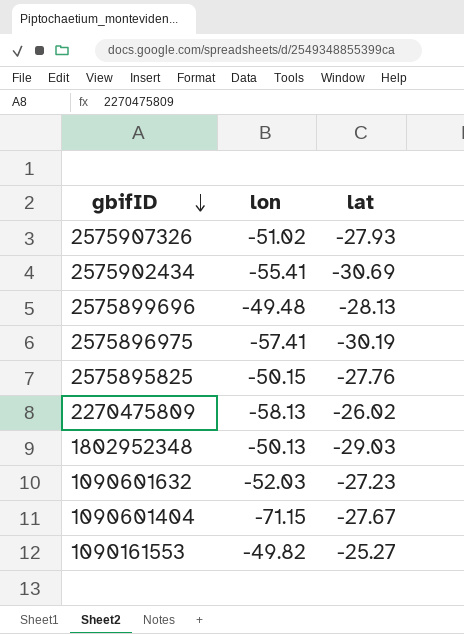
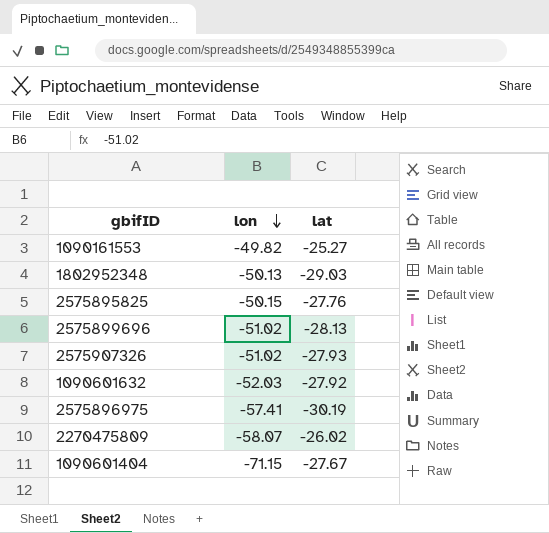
row order: gbifID descending -> lon descending
row 2575902434: -55.41 | -30.69 -> none
2575899696 | lon: -49.48 -> -51.02
1090601632 | lat: -27.23 -> -27.92
2270475809 | lon: -58.13 -> -58.07

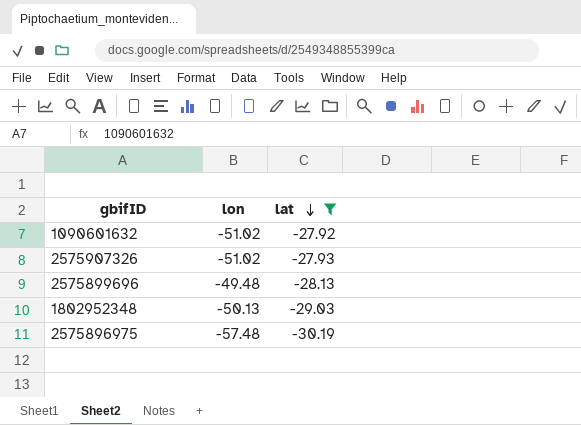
filter: none -> lat <= -27.92
row order: lon descending -> lat descending
1090601632 | lon: -52.03 -> -51.02
2575899696 | lon: -51.02 -> -49.48
2575896975 | lon: -57.41 -> -57.48

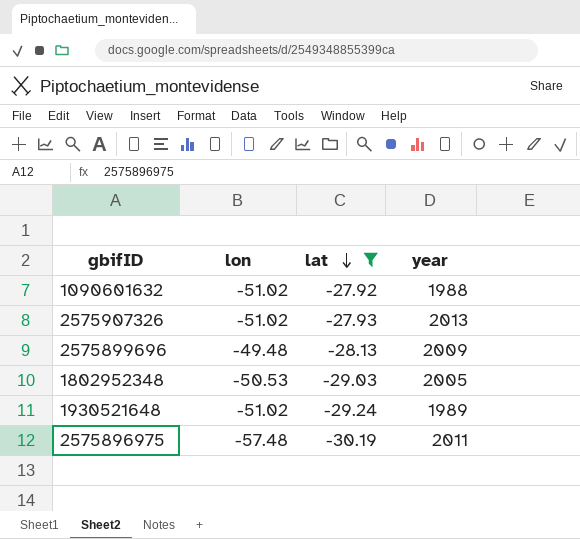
column year | position: none -> 4
1802952348 | lon: -50.13 -> -50.53
row 1930521648: none -> -51.02 | -29.24 | 1989

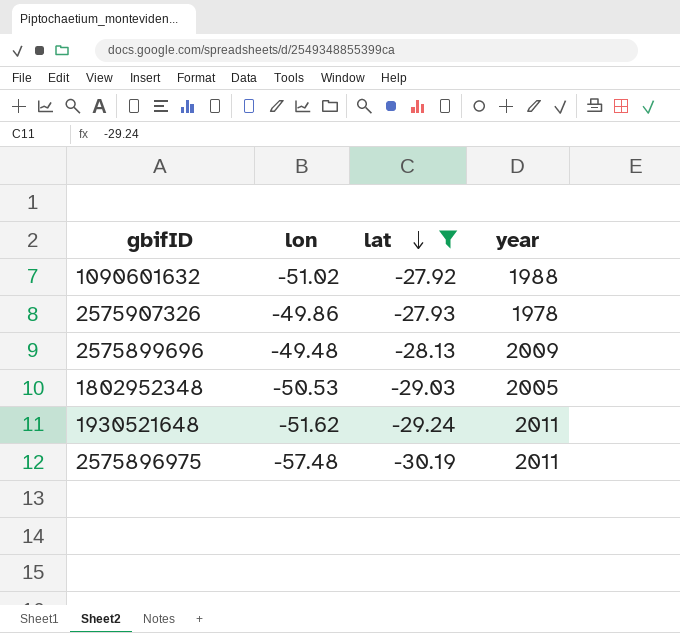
2575907326 | lon: -51.02 -> -49.86
2575907326 | year: 2013 -> 1978
1930521648 | lon: -51.02 -> -51.62
1930521648 | year: 1989 -> 2011

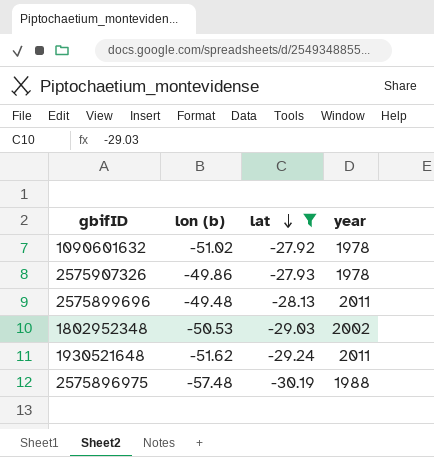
column name: lon -> lon (b)
1090601632 | year: 1988 -> 1978
2575899696 | year: 2009 -> 2011
1802952348 | year: 2005 -> 2002
2575896975 | year: 2011 -> 1988

